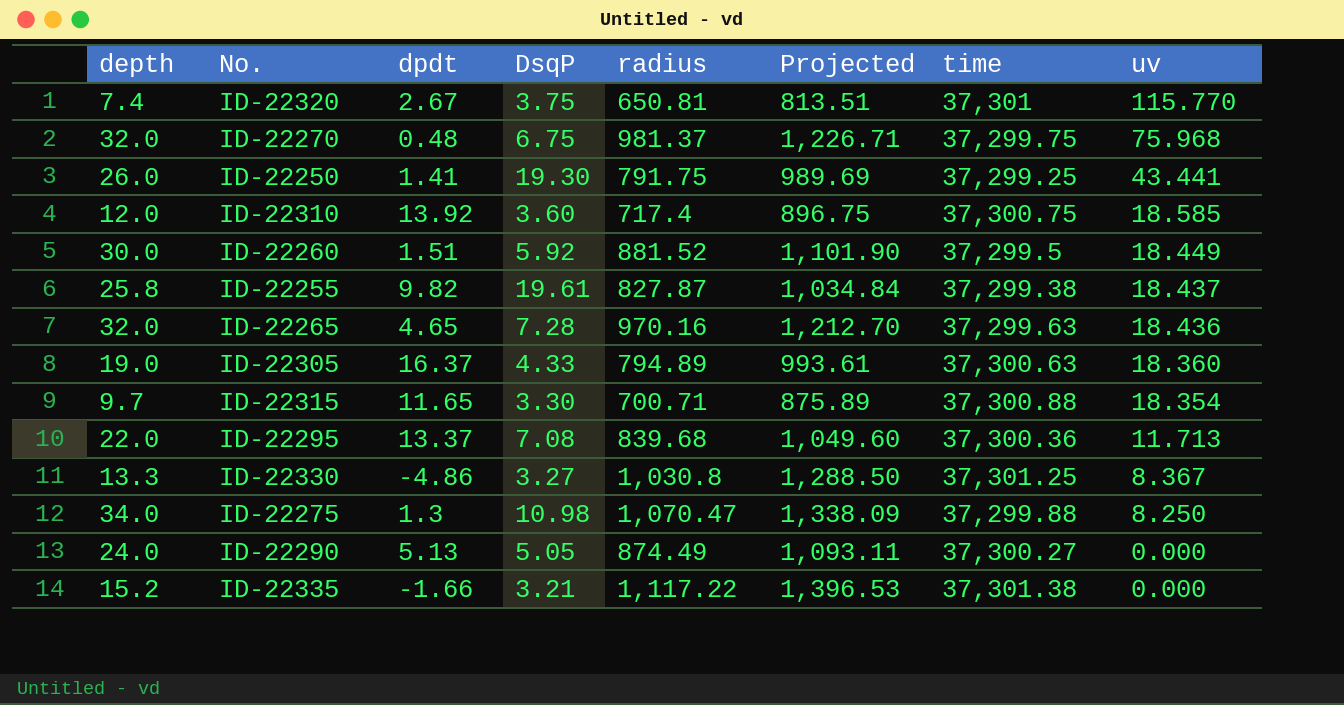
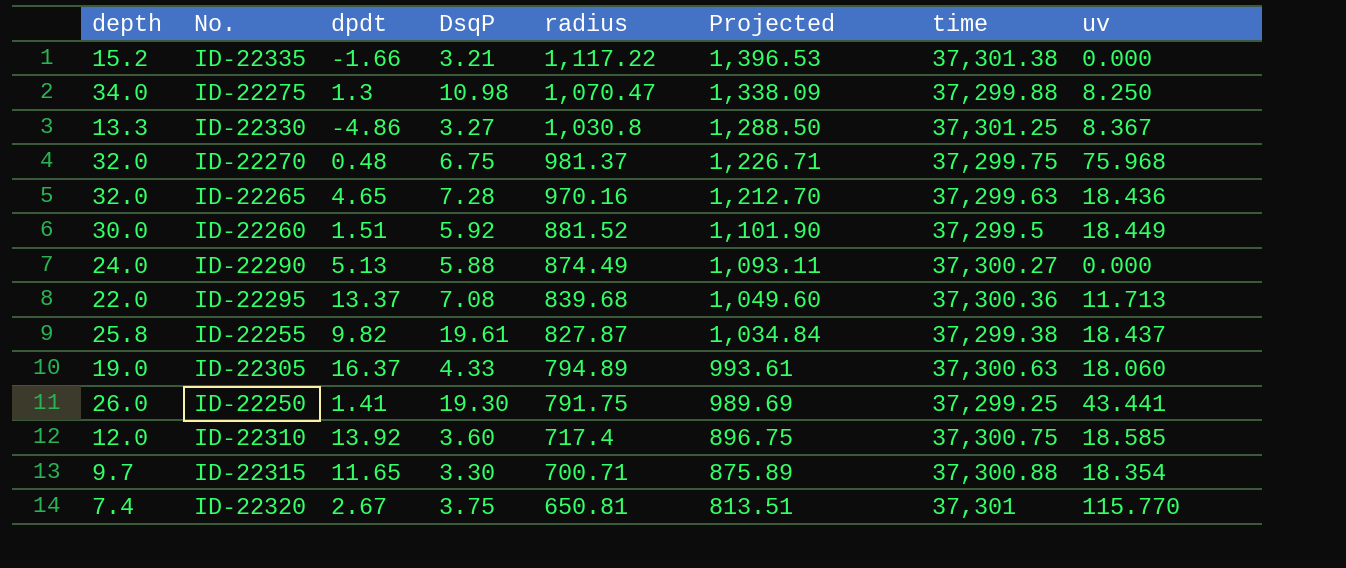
row order: uv descending -> radius descending
ID-22290 | DsqP: 5.05 -> 5.88
ID-22305 | uv: 18.360 -> 18.060

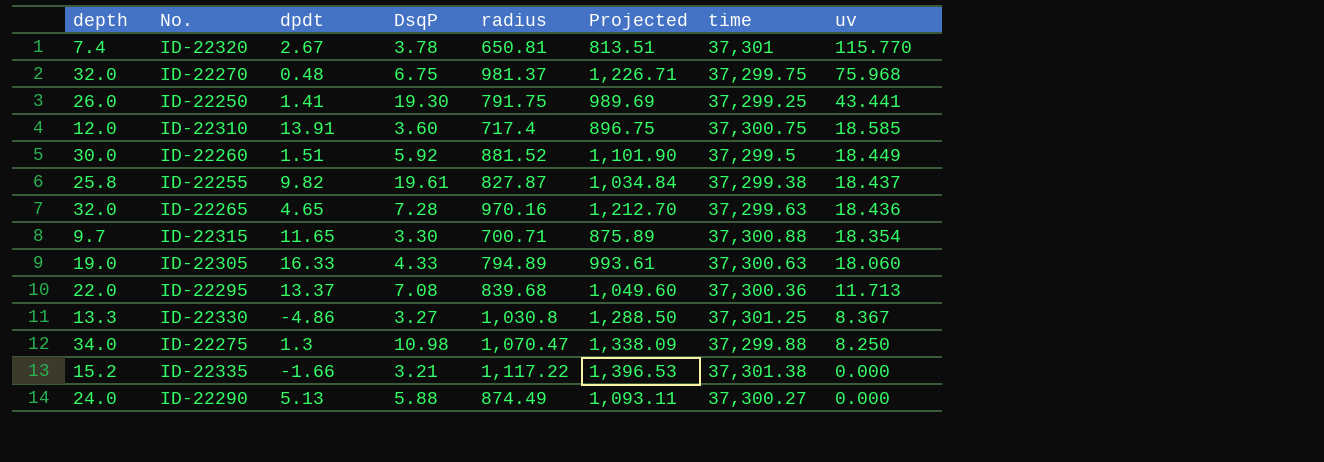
row order: radius descending -> uv descending
ID-22320 | DsqP: 3.75 -> 3.78
ID-22310 | dpdt: 13.92 -> 13.91
ID-22305 | dpdt: 16.37 -> 16.33

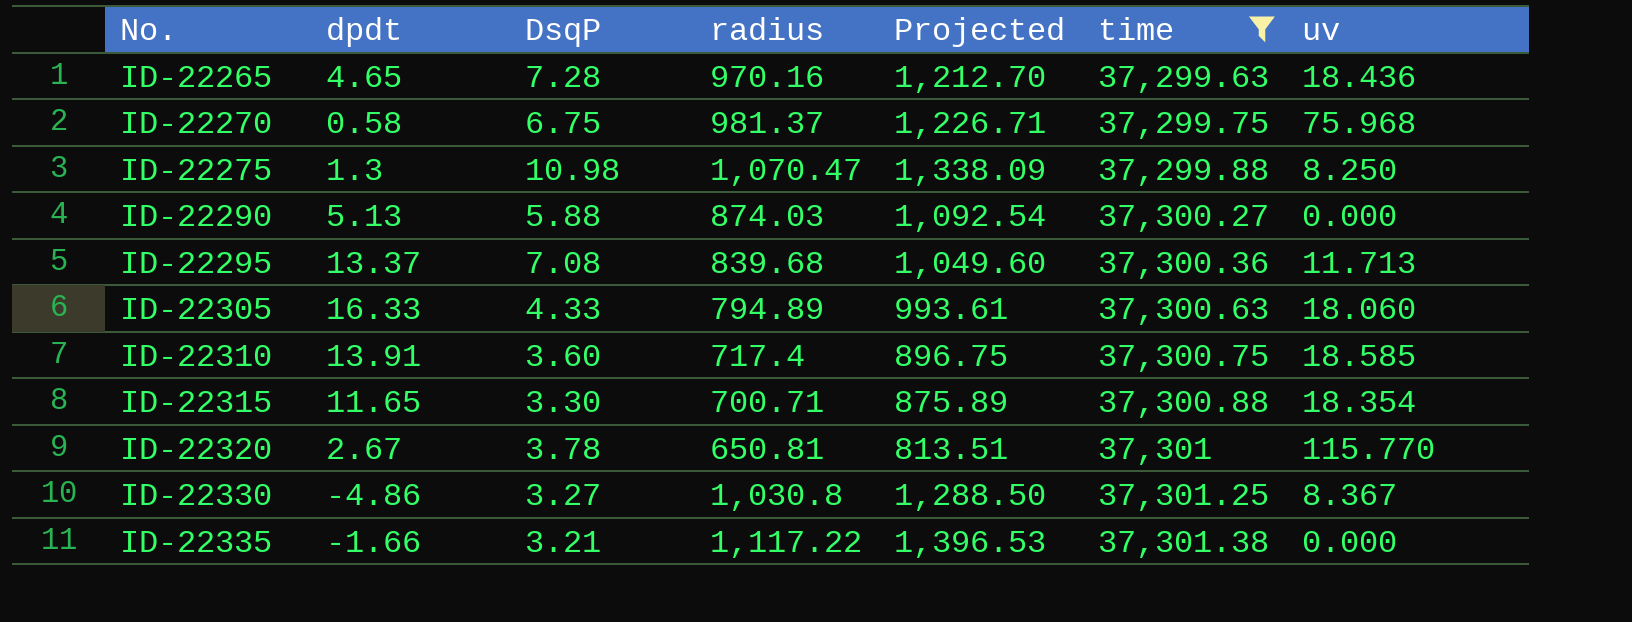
filter: none -> time >= 37,299.63
row order: uv descending -> No. ascending
column depth | position: 1 -> none
ID-22270 | dpdt: 0.48 -> 0.58
ID-22290 | radius: 874.49 -> 874.03
ID-22290 | Projected: 1,093.11 -> 1,092.54

